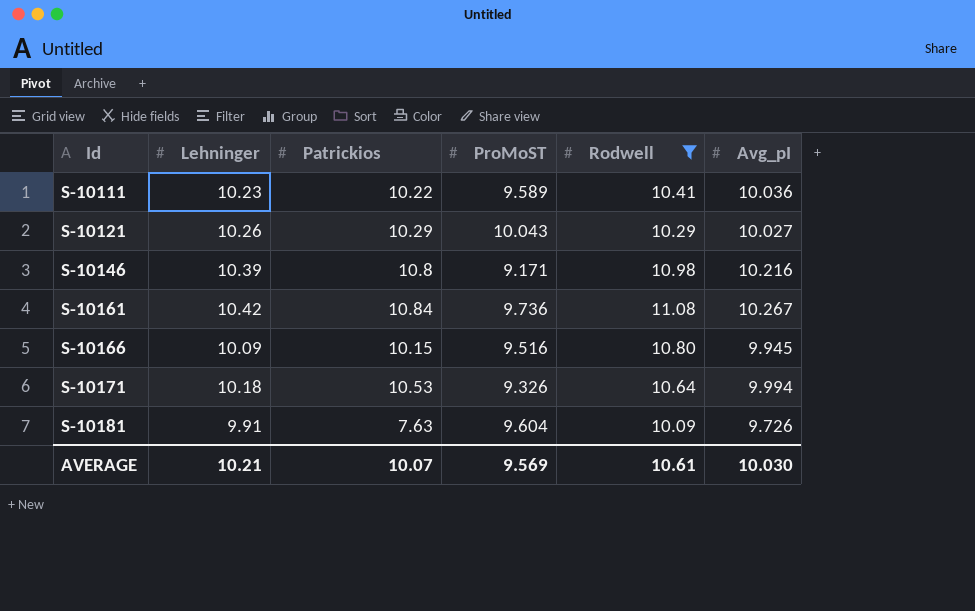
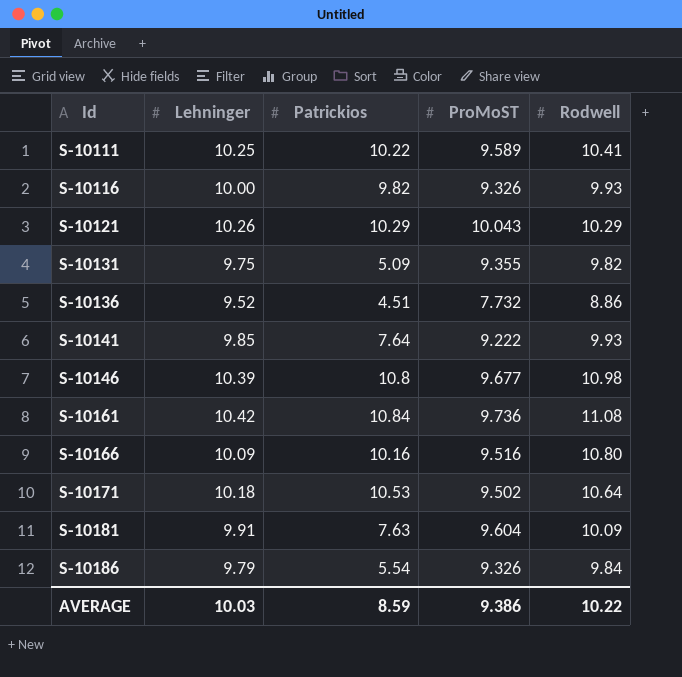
filter: Rodwell >= 10.09 -> none
column Avg_pI | position: 6 -> none
S-10111 | Lehninger: 10.23 -> 10.25
S-10146 | ProMoST: 9.171 -> 9.677
S-10166 | Patrickios: 10.15 -> 10.16
S-10171 | ProMoST: 9.326 -> 9.502
AVERAGE | Lehninger: 10.21 -> 10.03
AVERAGE | Patrickios: 10.07 -> 8.59
AVERAGE | ProMoST: 9.569 -> 9.386
AVERAGE | Rodwell: 10.61 -> 10.22

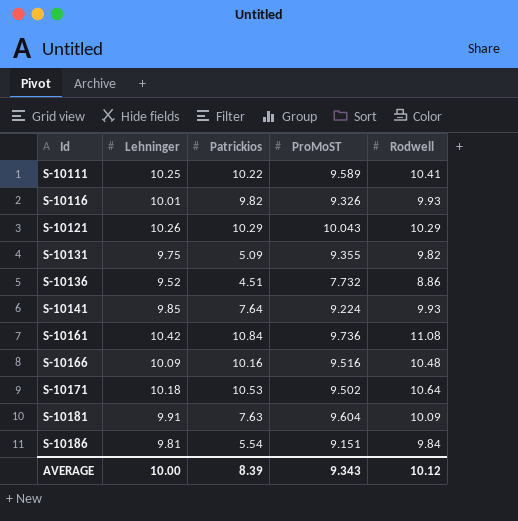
row S-10146: 10.39 | 10.8 | 9.677 | 10.98 -> none
S-10116 | Lehninger: 10.00 -> 10.01
S-10141 | ProMoST: 9.222 -> 9.224
S-10166 | Rodwell: 10.80 -> 10.48
S-10186 | Lehninger: 9.79 -> 9.81
S-10186 | ProMoST: 9.326 -> 9.151
AVERAGE | Lehninger: 10.03 -> 10.00
AVERAGE | Patrickios: 8.59 -> 8.39
AVERAGE | ProMoST: 9.386 -> 9.343
AVERAGE | Rodwell: 10.22 -> 10.12

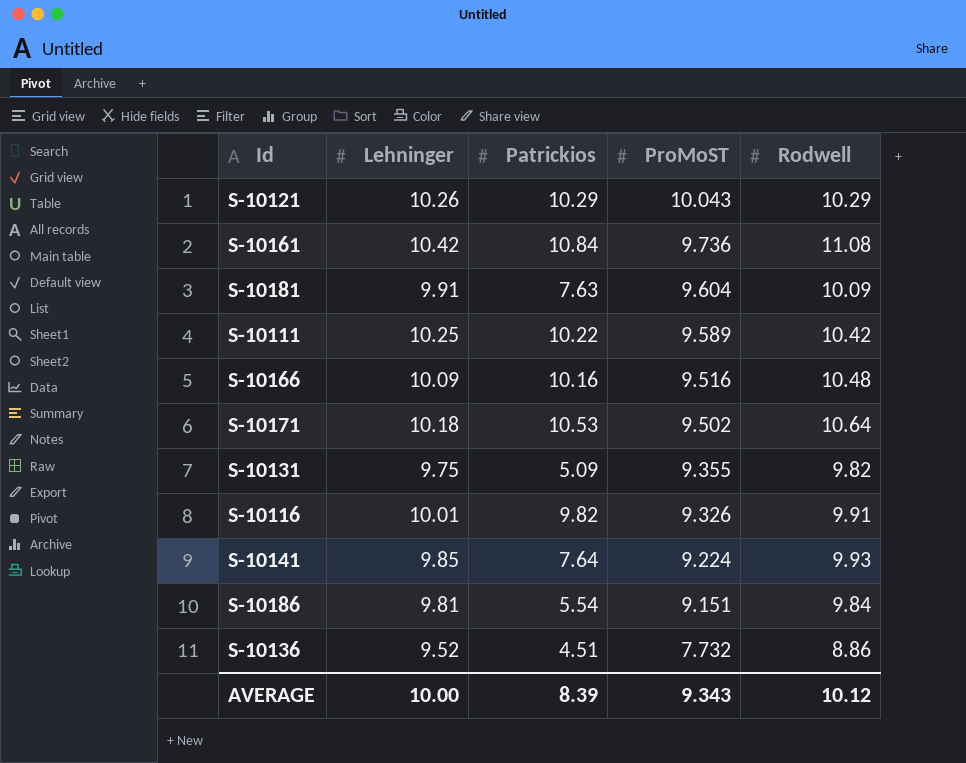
row order: Id ascending -> ProMoST descending
S-10111 | Rodwell: 10.41 -> 10.42
S-10116 | Rodwell: 9.93 -> 9.91

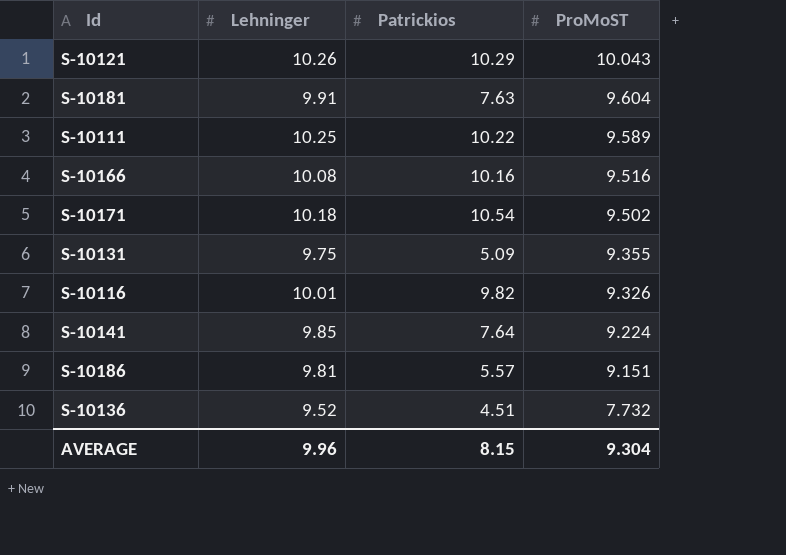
column Rodwell | position: 5 -> none
row S-10161: 10.42 | 10.84 | 9.736 | 11.08 -> none
S-10166 | Lehninger: 10.09 -> 10.08
S-10171 | Patrickios: 10.53 -> 10.54
S-10186 | Patrickios: 5.54 -> 5.57
AVERAGE | Lehninger: 10.00 -> 9.96
AVERAGE | Patrickios: 8.39 -> 8.15
AVERAGE | ProMoST: 9.343 -> 9.304

